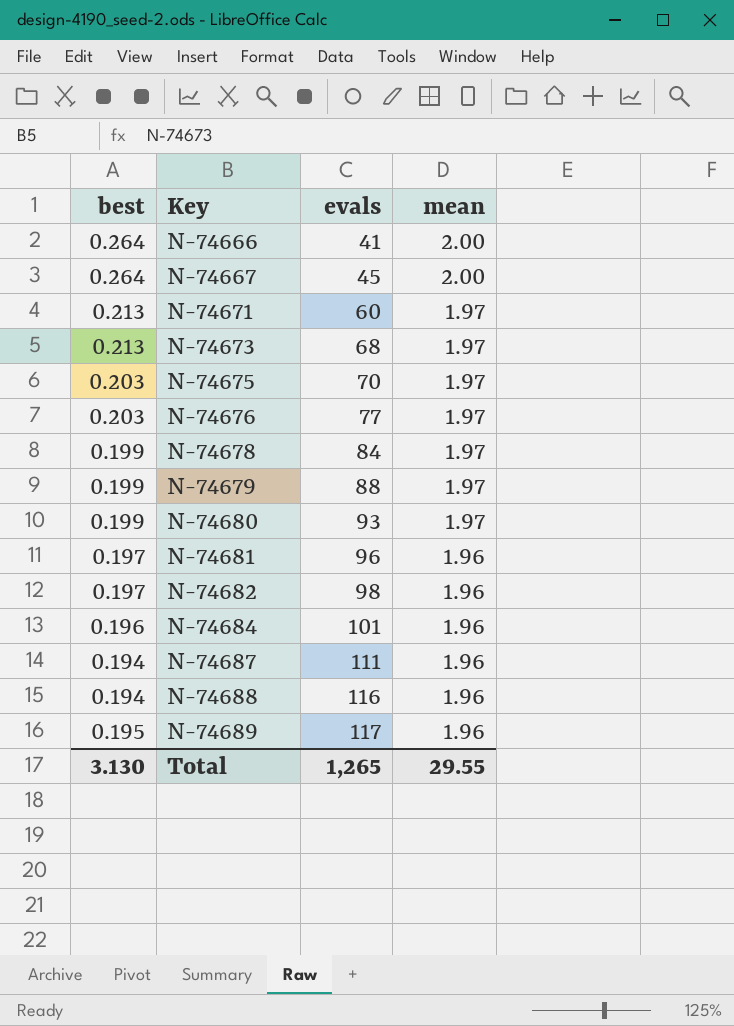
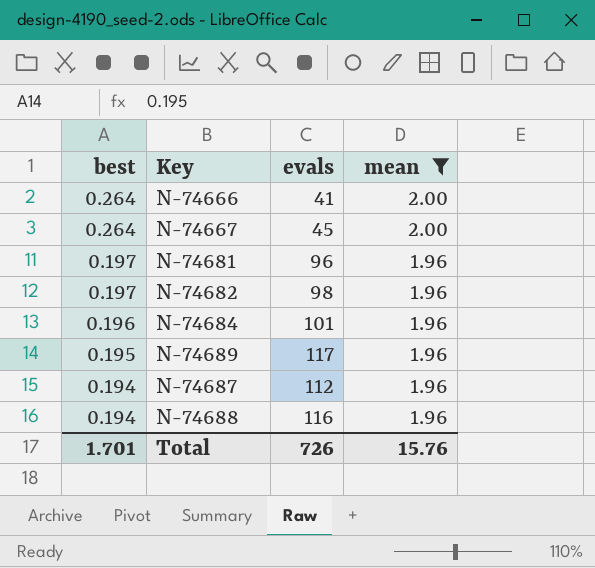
filter: none -> mean != 1.97
row order: Key ascending -> best descending
N-74687 | evals: 111 -> 112
Total | best: 3.130 -> 1.701
Total | evals: 1,265 -> 726
Total | mean: 29.55 -> 15.76

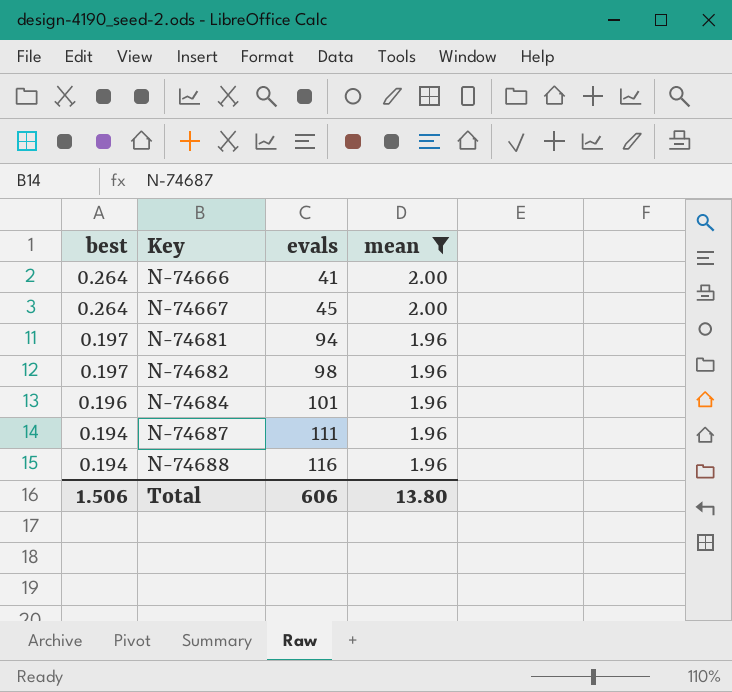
row N-74689: 0.195 | 117 | 1.96 -> none
N-74681 | evals: 96 -> 94
N-74687 | evals: 112 -> 111
Total | best: 1.701 -> 1.506
Total | evals: 726 -> 606
Total | mean: 15.76 -> 13.80

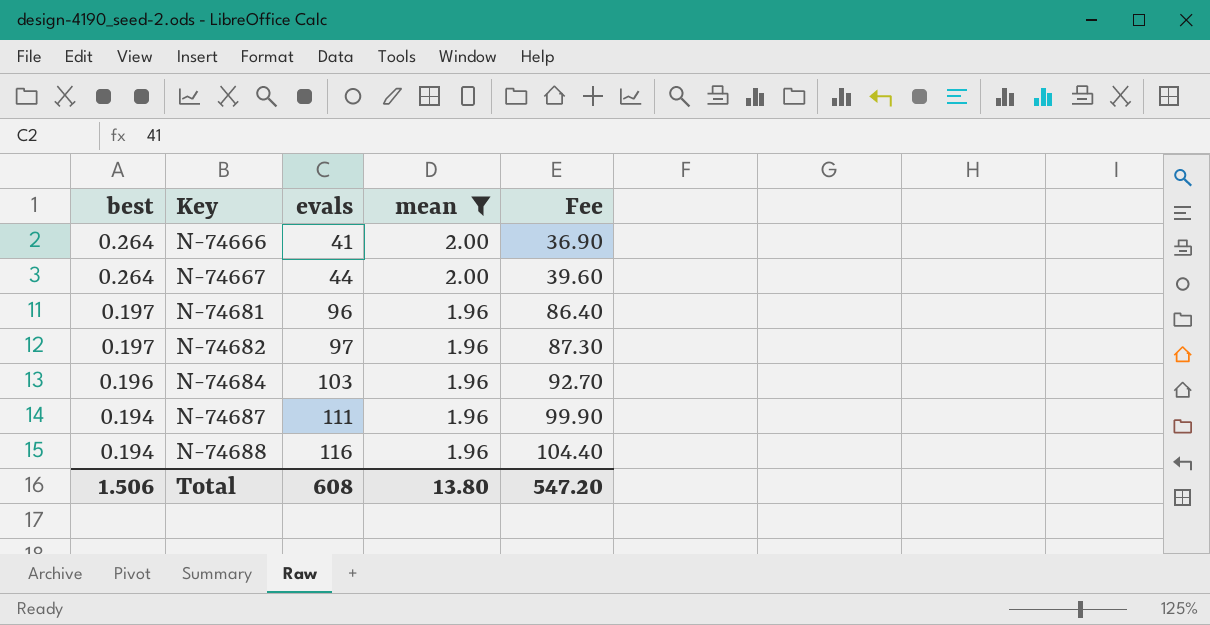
column Fee | formula: none -> [evals] * 0.9
N-74667 | evals: 45 -> 44
N-74681 | evals: 94 -> 96
N-74682 | evals: 98 -> 97
N-74684 | evals: 101 -> 103
Total | evals: 606 -> 608

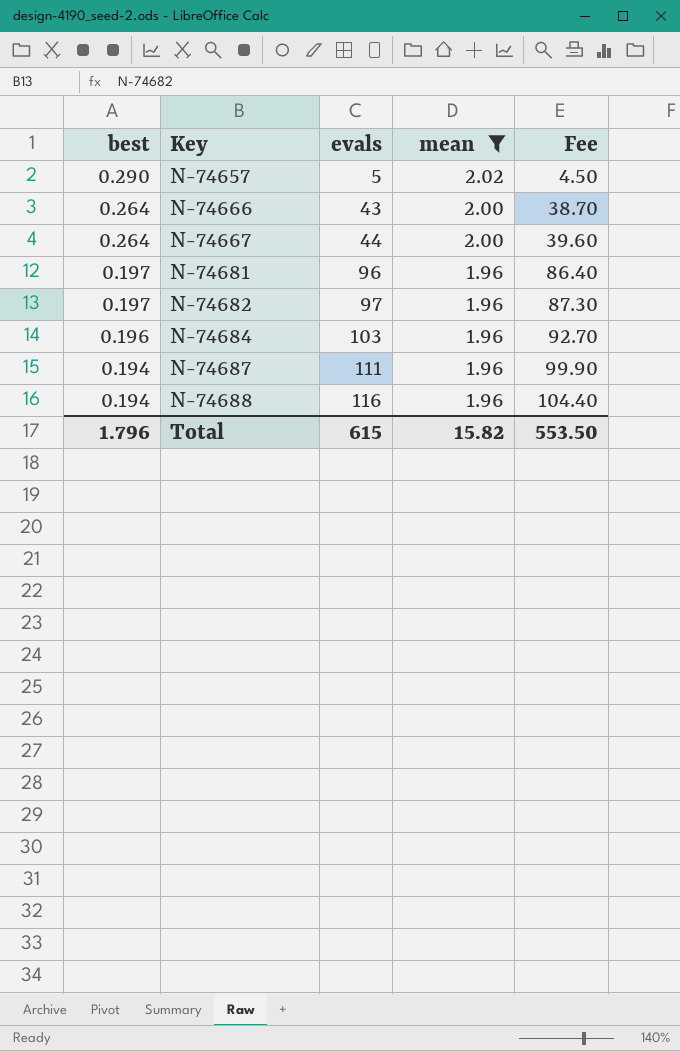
row N-74657: none -> 0.290 | 5 | 2.02 | 4.50
N-74666 | evals: 41 -> 43
N-74666 | Fee: 36.90 -> 38.70
Total | best: 1.506 -> 1.796
Total | evals: 608 -> 615
Total | mean: 13.80 -> 15.82
Total | Fee: 547.20 -> 553.50

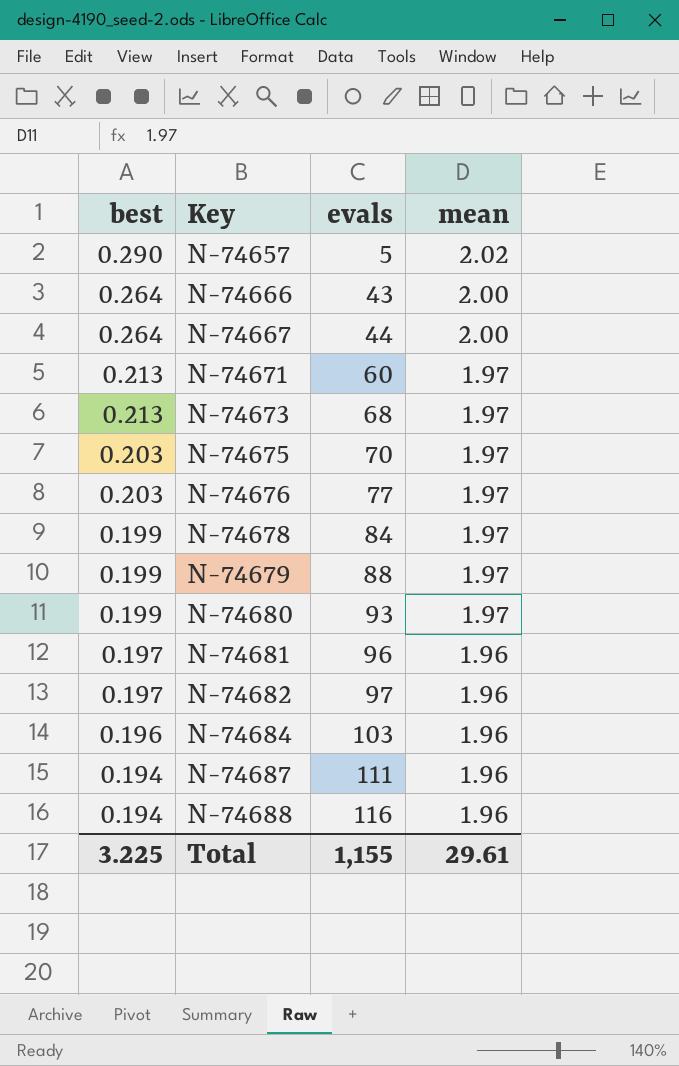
filter: mean != 1.97 -> none
column Fee | formula: [evals] * 0.9 -> none
Total | best: 1.796 -> 3.225
Total | evals: 615 -> 1,155
Total | mean: 15.82 -> 29.61

